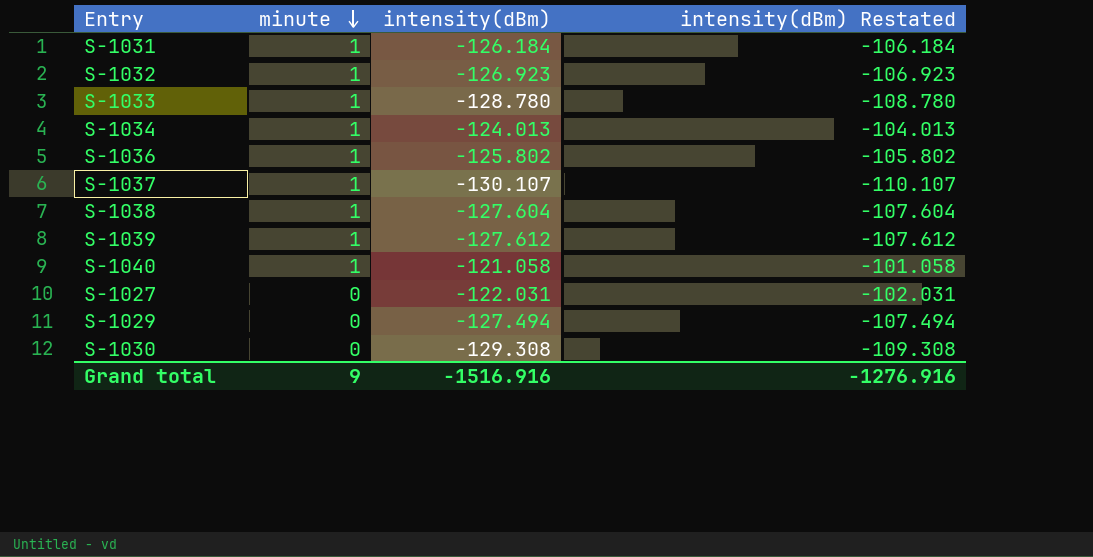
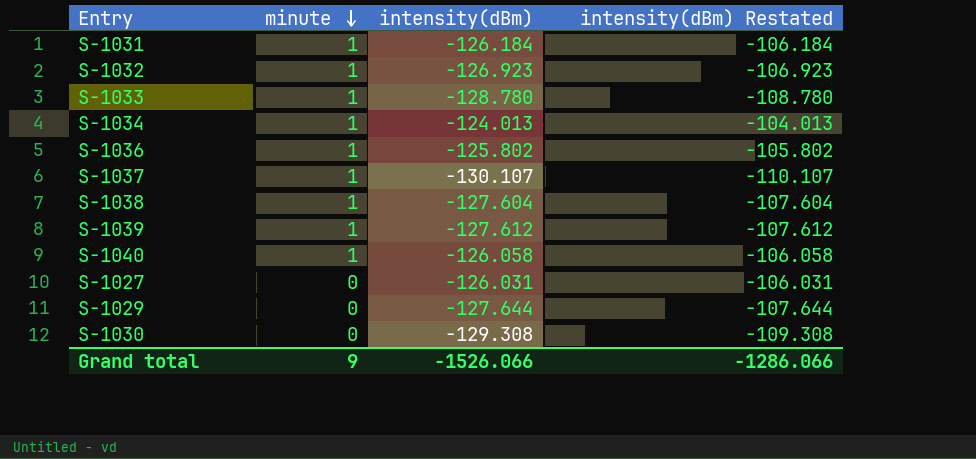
S-1040 | intensity(dBm): -121.058 -> -126.058
S-1040 | intensity(dBm) Restated: -101.058 -> -106.058
S-1027 | intensity(dBm): -122.031 -> -126.031
S-1027 | intensity(dBm) Restated: -102.031 -> -106.031
S-1029 | intensity(dBm): -127.494 -> -127.644
S-1029 | intensity(dBm) Restated: -107.494 -> -107.644
Grand total | intensity(dBm): -1516.916 -> -1526.066
Grand total | intensity(dBm) Restated: -1276.916 -> -1286.066

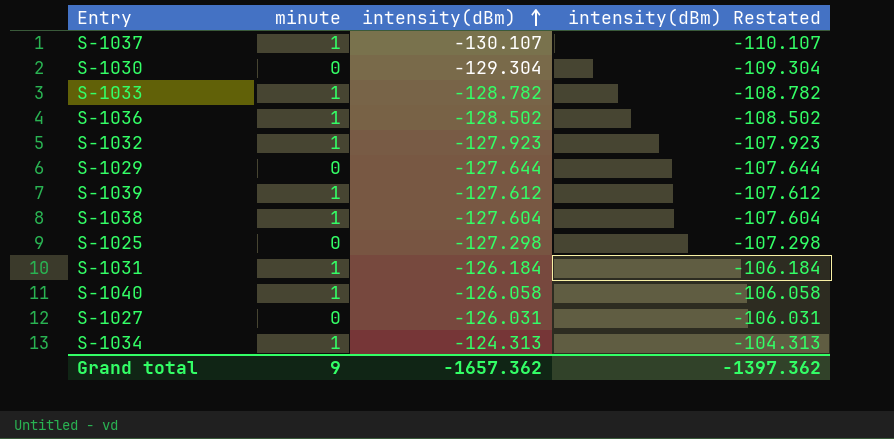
row order: minute descending -> intensity(dBm) ascending
S-1030 | intensity(dBm): -129.308 -> -129.304
S-1030 | intensity(dBm) Restated: -109.308 -> -109.304
S-1033 | intensity(dBm): -128.780 -> -128.782
S-1033 | intensity(dBm) Restated: -108.780 -> -108.782
S-1036 | intensity(dBm): -125.802 -> -128.502
S-1036 | intensity(dBm) Restated: -105.802 -> -108.502
S-1032 | intensity(dBm): -126.923 -> -127.923
S-1032 | intensity(dBm) Restated: -106.923 -> -107.923
row S-1025: none -> 0 | -127.298 | -107.298
S-1034 | intensity(dBm): -124.013 -> -124.313
S-1034 | intensity(dBm) Restated: -104.013 -> -104.313
Grand total | intensity(dBm): -1526.066 -> -1657.362
Grand total | intensity(dBm) Restated: -1286.066 -> -1397.362

